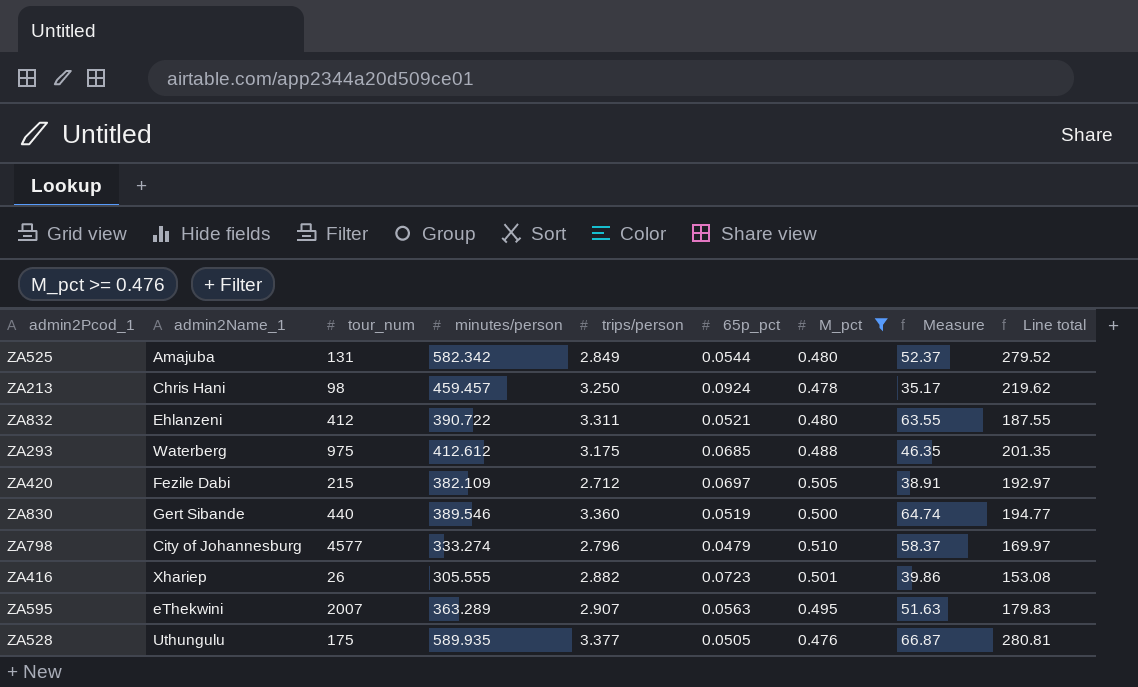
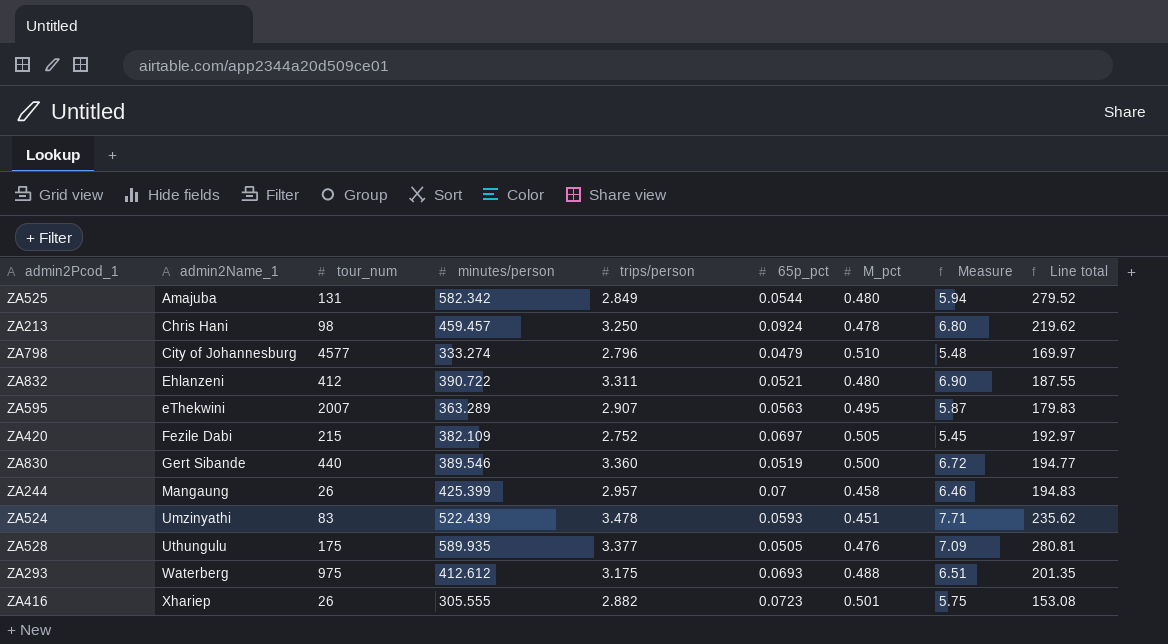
filter: M_pct >= 0.476 -> none
row order: none -> admin2Name_1 ascending
column Measure | formula: [trips/person] / [65p_pct] -> [trips/person] / [M_pct]
ZA420 | trips/person: 2.712 -> 2.752
ZA293 | 65p_pct: 0.0685 -> 0.0693

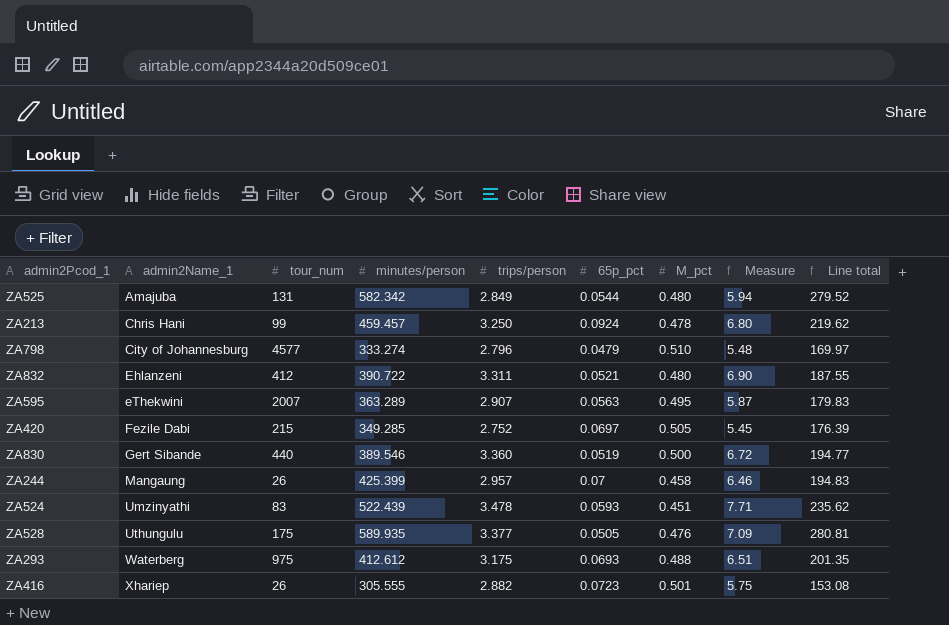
ZA213 | tour_num: 98 -> 99
ZA420 | minutes/person: 382.109 -> 349.285
ZA420 | Line total: 192.97 -> 176.39

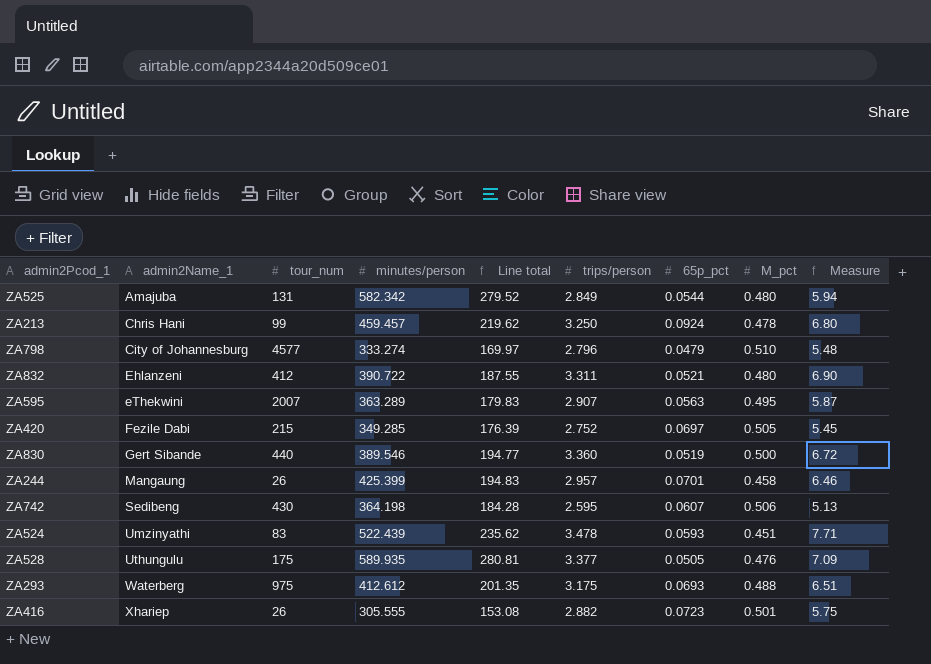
column Line total | position: 9 -> 5
ZA244 | 65p_pct: 0.07 -> 0.0701
row ZA742: none -> Sedibeng | 430 | 364.198 | 184.28 | 2.595 | 0.0607 | 0.506 | 5.13

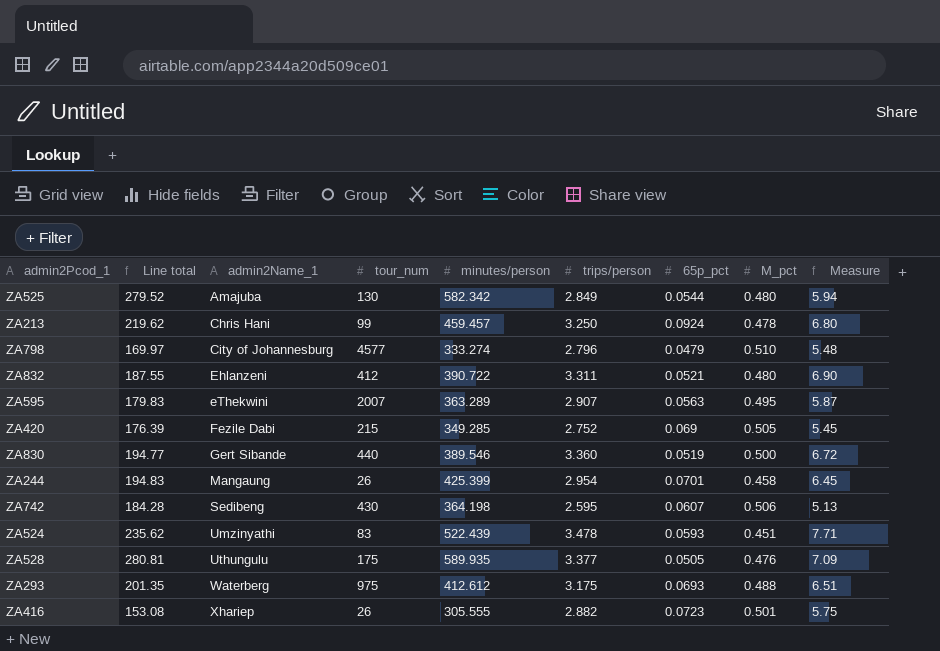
column Line total | position: 5 -> 2
ZA525 | tour_num: 131 -> 130
ZA420 | 65p_pct: 0.0697 -> 0.069
ZA244 | trips/person: 2.957 -> 2.954
ZA244 | Measure: 6.46 -> 6.45

